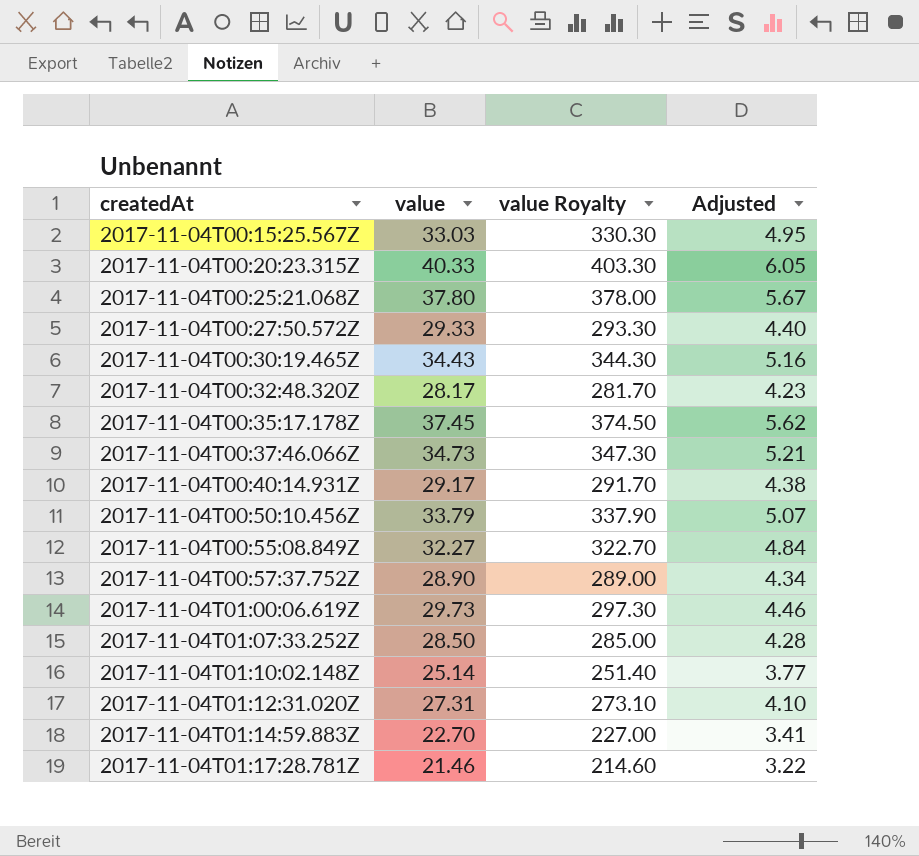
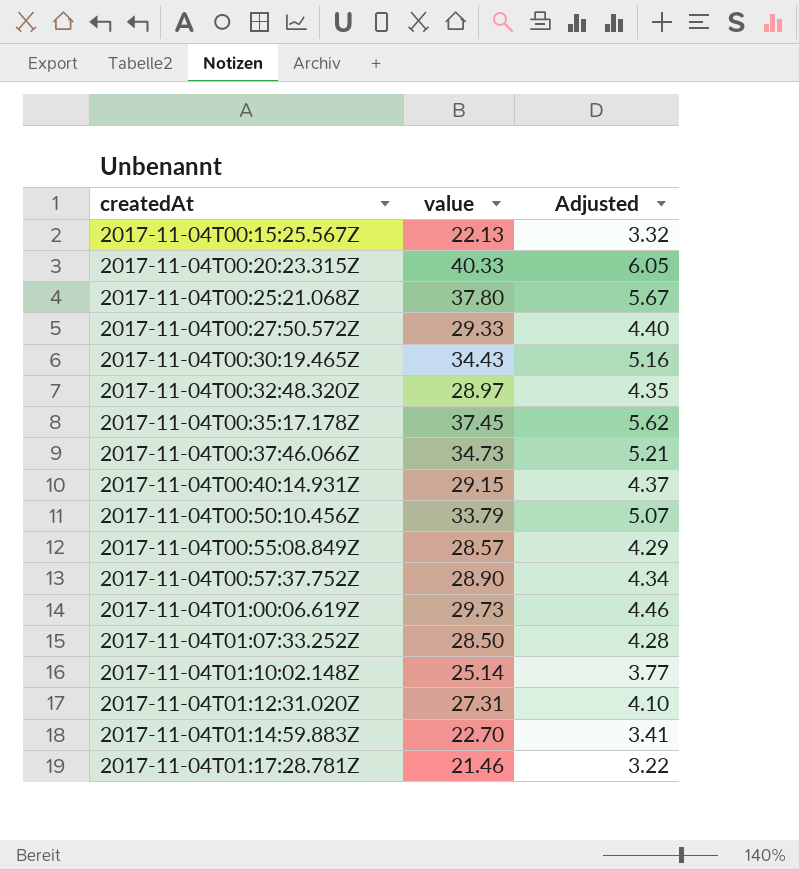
column value Royalty | formula: [value] * 10 -> none
2017-11-04T00:15:25.567Z | value: 33.03 -> 22.13
2017-11-04T00:15:25.567Z | Adjusted: 4.95 -> 3.32
2017-11-04T00:32:48.320Z | value: 28.17 -> 28.97
2017-11-04T00:32:48.320Z | Adjusted: 4.23 -> 4.35
2017-11-04T00:40:14.931Z | value: 29.17 -> 29.15
2017-11-04T00:40:14.931Z | Adjusted: 4.38 -> 4.37
2017-11-04T00:55:08.849Z | value: 32.27 -> 28.57
2017-11-04T00:55:08.849Z | Adjusted: 4.84 -> 4.29

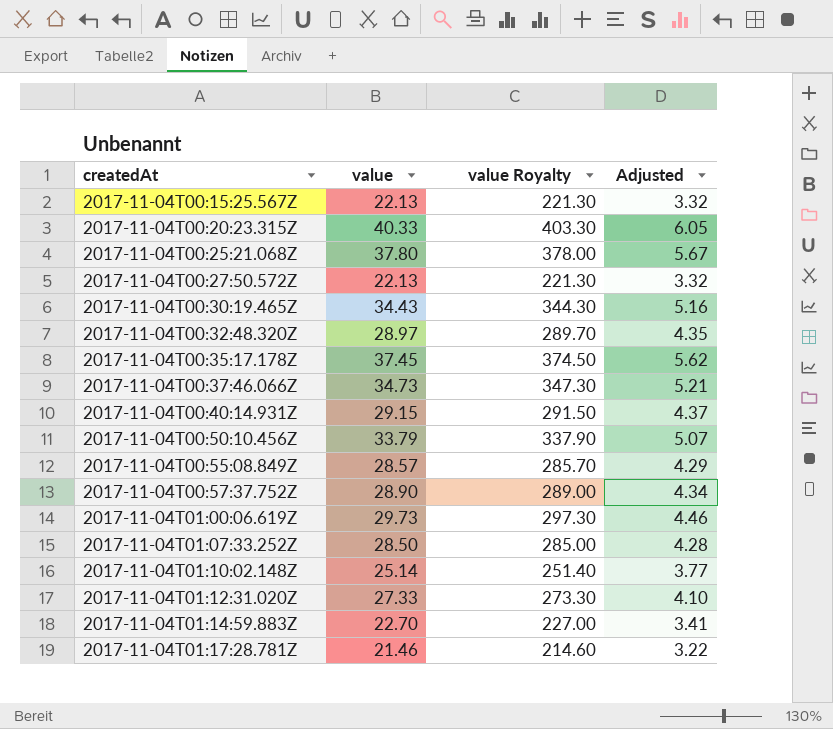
column value Royalty | formula: none -> [value] * 10
2017-11-04T00:27:50.572Z | value: 29.33 -> 22.13
2017-11-04T00:27:50.572Z | Adjusted: 4.40 -> 3.32
2017-11-04T01:12:31.020Z | value: 27.31 -> 27.33

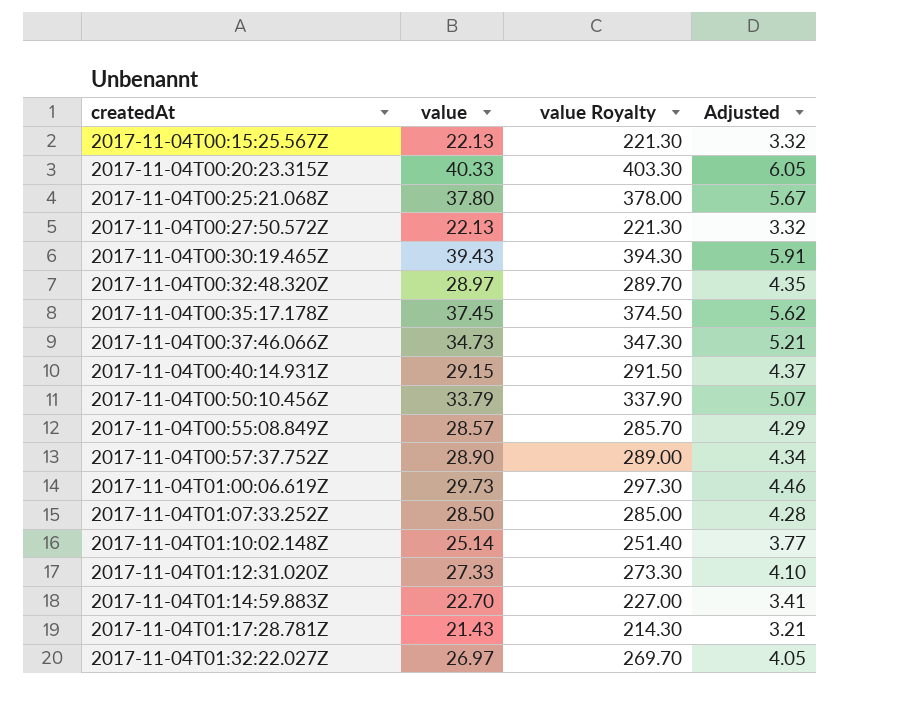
2017-11-04T00:30:19.465Z | value: 34.43 -> 39.43
2017-11-04T00:30:19.465Z | value Royalty: 344.30 -> 394.30
2017-11-04T00:30:19.465Z | Adjusted: 5.16 -> 5.91
2017-11-04T01:17:28.781Z | value: 21.46 -> 21.43
2017-11-04T01:17:28.781Z | value Royalty: 214.60 -> 214.30
2017-11-04T01:17:28.781Z | Adjusted: 3.22 -> 3.21
row 2017-11-04T01:32:22.027Z: none -> 26.97 | 269.70 | 4.05

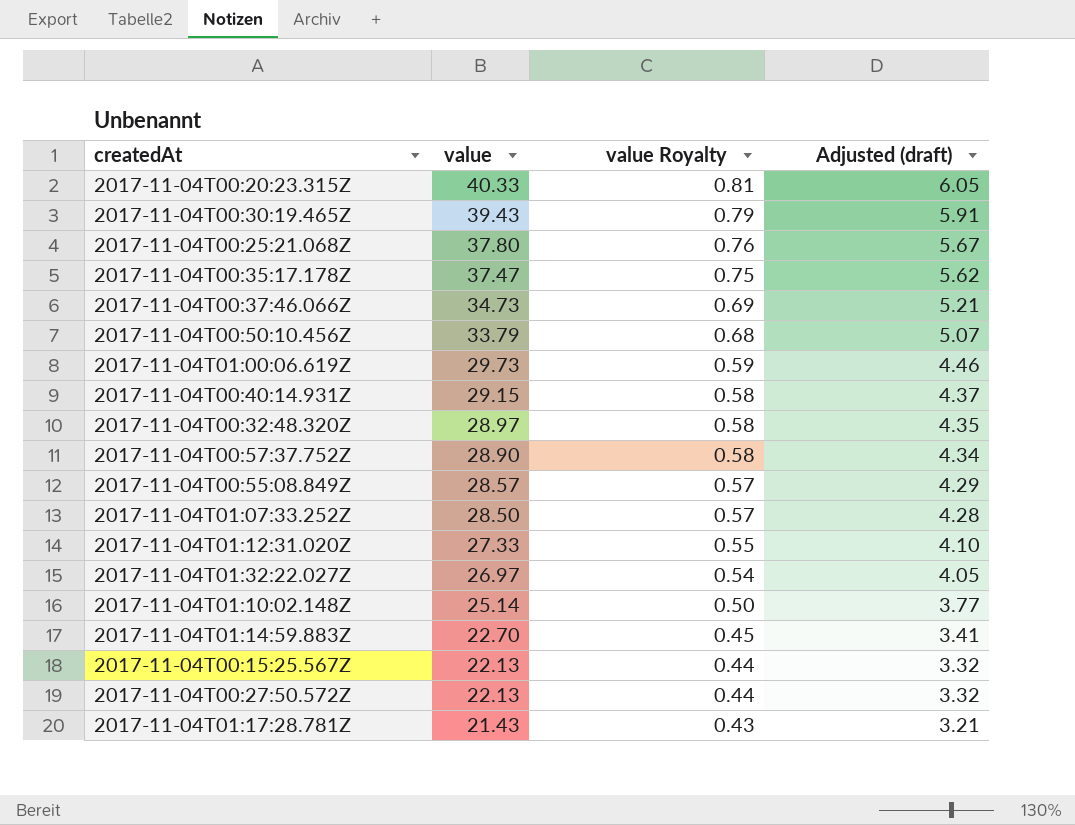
row order: createdAt ascending -> value descending
column value Royalty | formula: [value] * 10 -> [value] * 0.02
column name: Adjusted -> Adjusted (draft)
2017-11-04T00:35:17.178Z | value: 37.45 -> 37.47

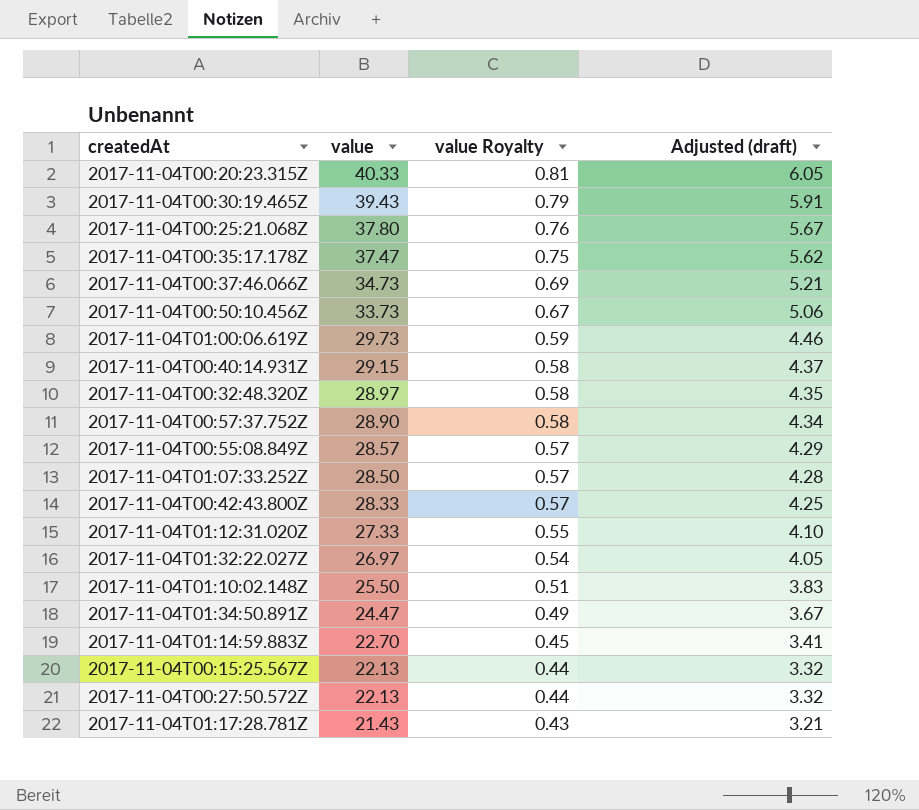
2017-11-04T00:50:10.456Z | value: 33.79 -> 33.73
2017-11-04T00:50:10.456Z | value Royalty: 0.68 -> 0.67
2017-11-04T00:50:10.456Z | Adjusted (draft): 5.07 -> 5.06
row 2017-11-04T00:42:43.800Z: none -> 28.33 | 0.57 | 4.25
2017-11-04T01:10:02.148Z | value: 25.14 -> 25.50
2017-11-04T01:10:02.148Z | value Royalty: 0.50 -> 0.51
2017-11-04T01:10:02.148Z | Adjusted (draft): 3.77 -> 3.83
row 2017-11-04T01:34:50.891Z: none -> 24.47 | 0.49 | 3.67

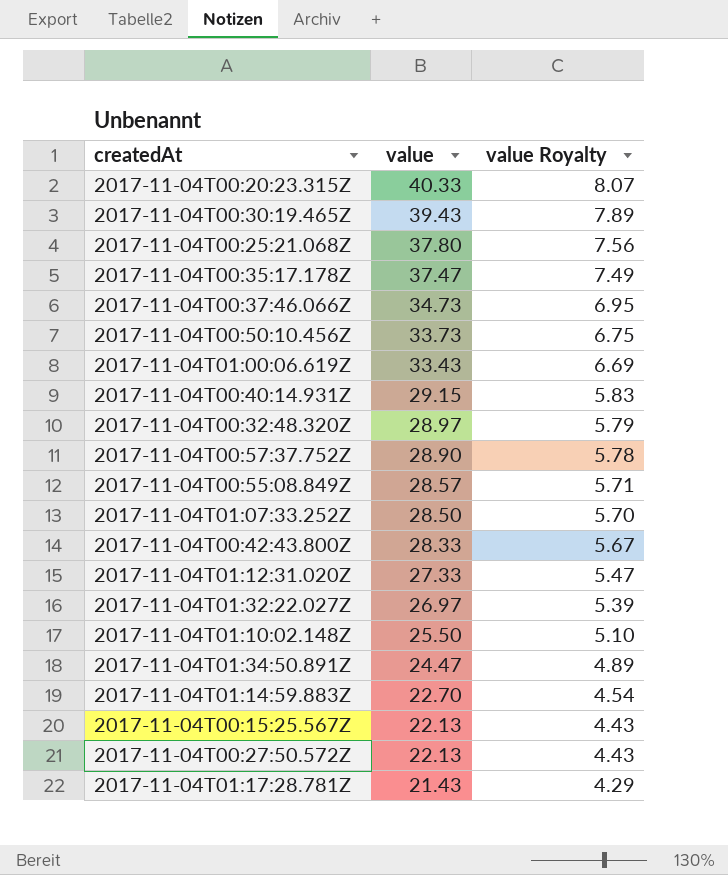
column Adjusted (draft) | formula: [value] * 0.15 -> none
column value Royalty | formula: [value] * 0.02 -> [value] * 0.2
2017-11-04T01:00:06.619Z | value: 29.73 -> 33.43

